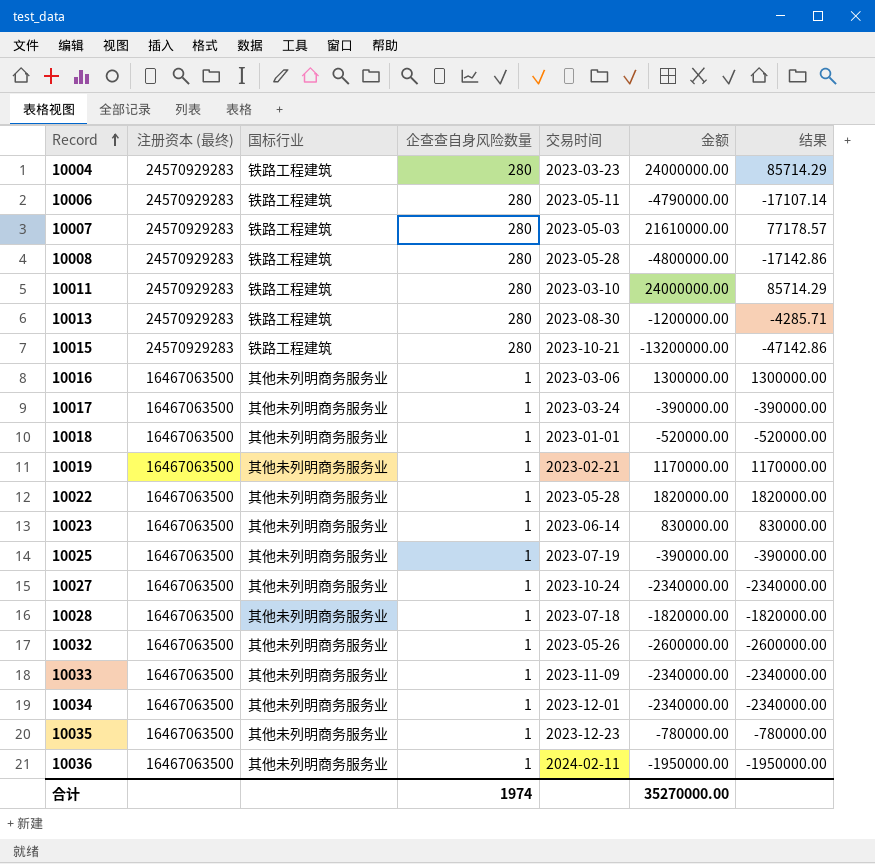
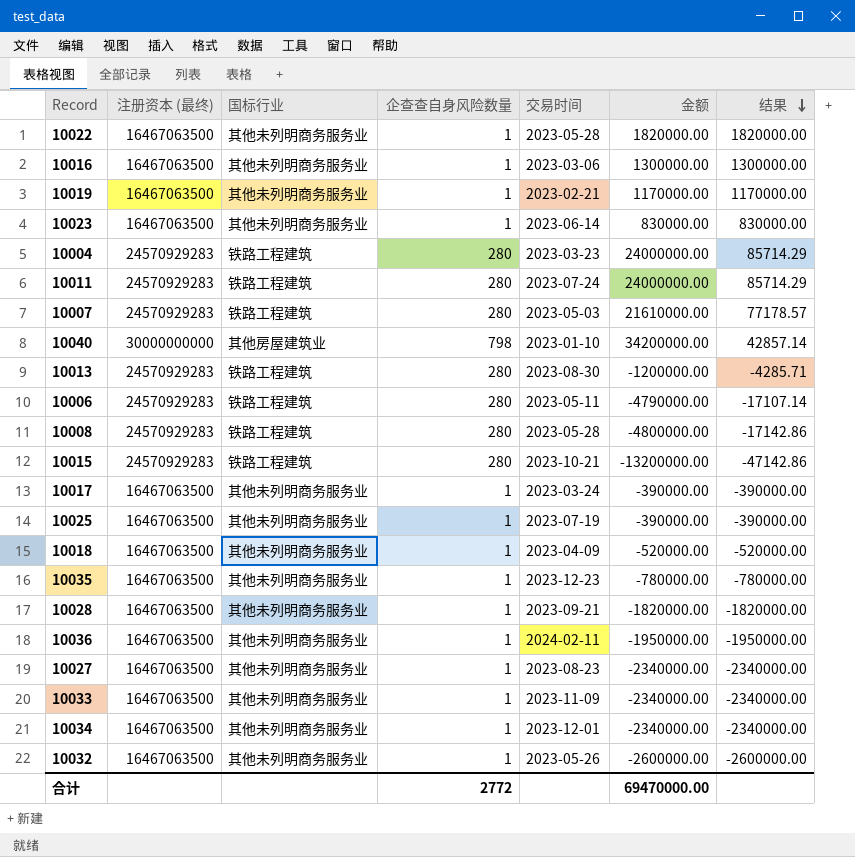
row order: Record ascending -> 结果 descending
10011 | 交易时间: 2023-03-10 -> 2023-07-24
row 10040: none -> 30000000000 | 其他房屋建筑业 | 798 | 2023-01-10 | 34200000.00 | 42857.14
10018 | 交易时间: 2023-01-01 -> 2023-04-09
10028 | 交易时间: 2023-07-18 -> 2023-09-21
10027 | 交易时间: 2023-10-24 -> 2023-08-23
合计 | 企查查自身风险数量: 1974 -> 2772
合计 | 金额: 35270000.00 -> 69470000.00

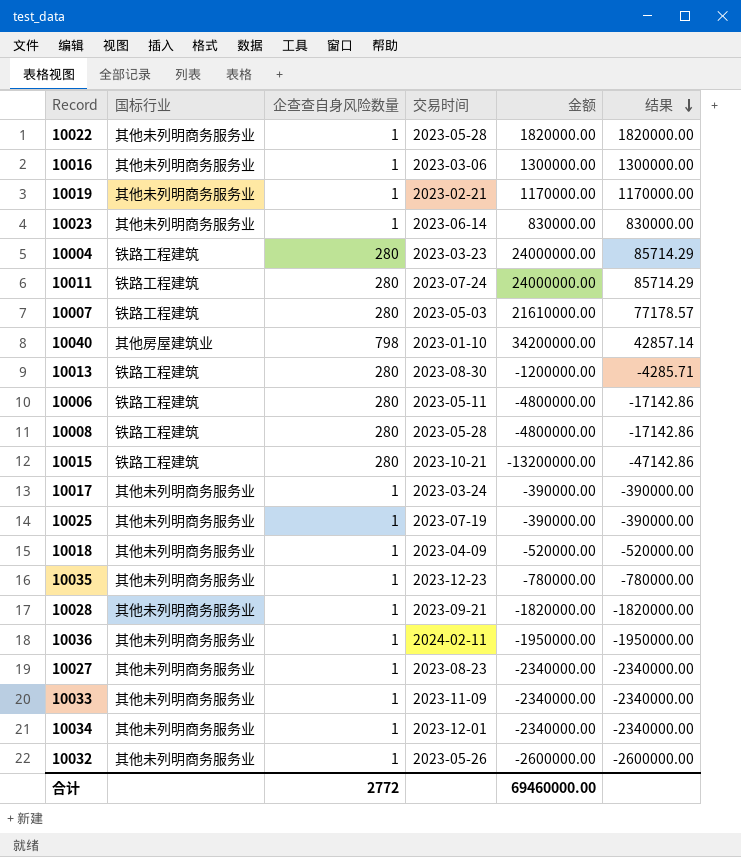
column 注册资本 (最终) | position: 2 -> none
10006 | 金额: -4790000.00 -> -4800000.00
10006 | 结果: -17107.14 -> -17142.86
合计 | 金额: 69470000.00 -> 69460000.00

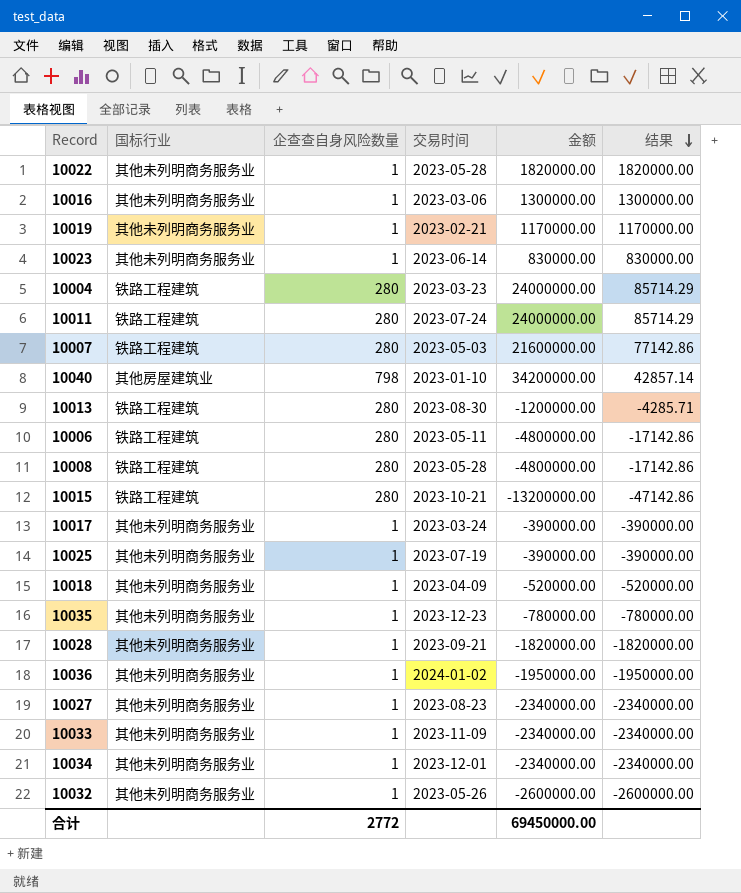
10007 | 金额: 21610000.00 -> 21600000.00
10007 | 结果: 77178.57 -> 77142.86
10036 | 交易时间: 2024-02-11 -> 2024-01-02
合计 | 金额: 69460000.00 -> 69450000.00

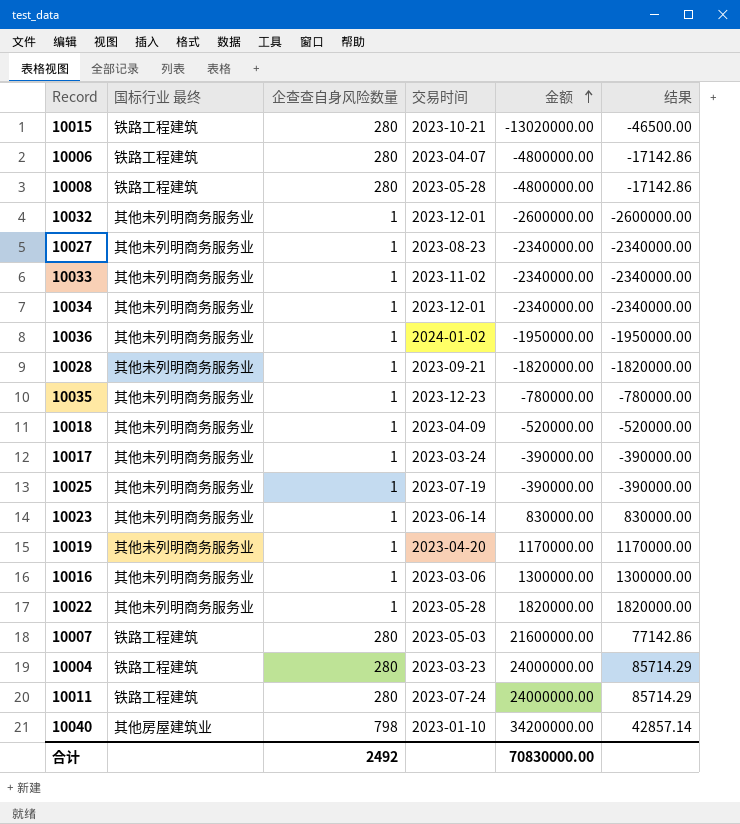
row order: 结果 descending -> 金额 ascending
column name: 国标行业 -> 国标行业 最终
row 10013: 铁路工程建筑 | 280 | 2023-08-30 | -1200000.00 | -4285.71 -> none
10015 | 金额: -13200000.00 -> -13020000.00
10015 | 结果: -47142.86 -> -46500.00
10006 | 交易时间: 2023-05-11 -> 2023-04-07
10032 | 交易时间: 2023-05-26 -> 2023-12-01
10033 | 交易时间: 2023-11-09 -> 2023-11-02
10019 | 交易时间: 2023-02-21 -> 2023-04-20
合计 | 企查查自身风险数量: 2772 -> 2492
合计 | 金额: 69450000.00 -> 70830000.00

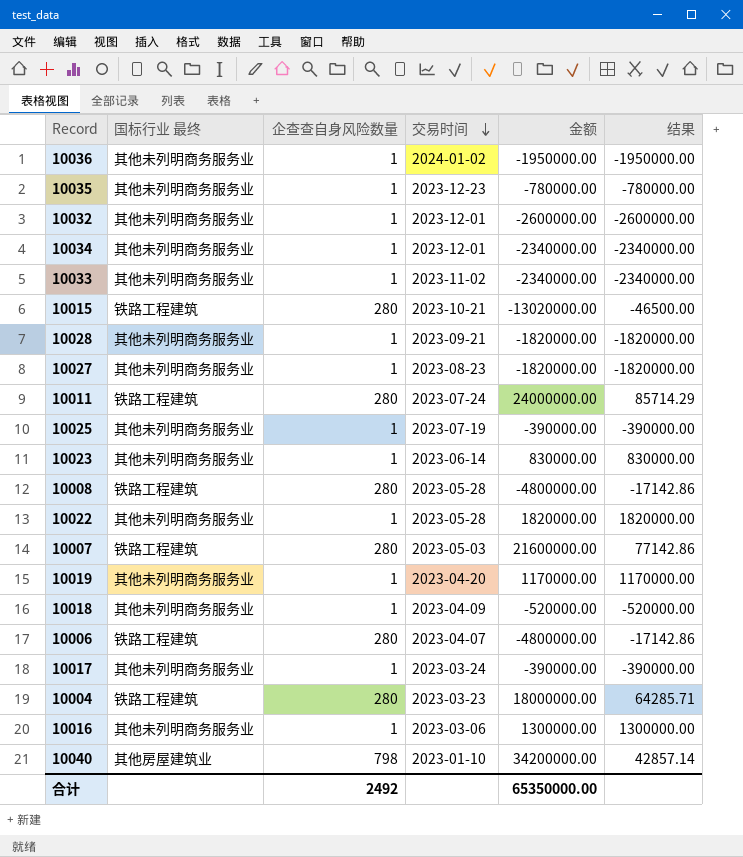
row order: 金额 ascending -> 交易时间 descending
10027 | 金额: -2340000.00 -> -1820000.00
10027 | 结果: -2340000.00 -> -1820000.00
10004 | 金额: 24000000.00 -> 18000000.00
10004 | 结果: 85714.29 -> 64285.71
合计 | 金额: 70830000.00 -> 65350000.00

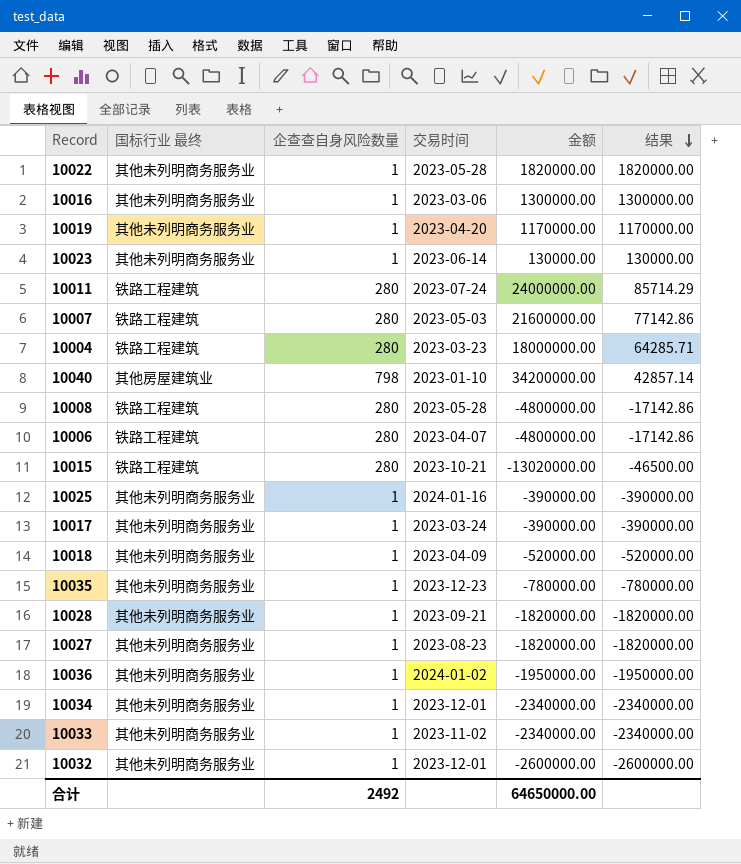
row order: 交易时间 descending -> 结果 descending
10023 | 金额: 830000.00 -> 130000.00
10023 | 结果: 830000.00 -> 130000.00
10025 | 交易时间: 2023-07-19 -> 2024-01-16
合计 | 金额: 65350000.00 -> 64650000.00

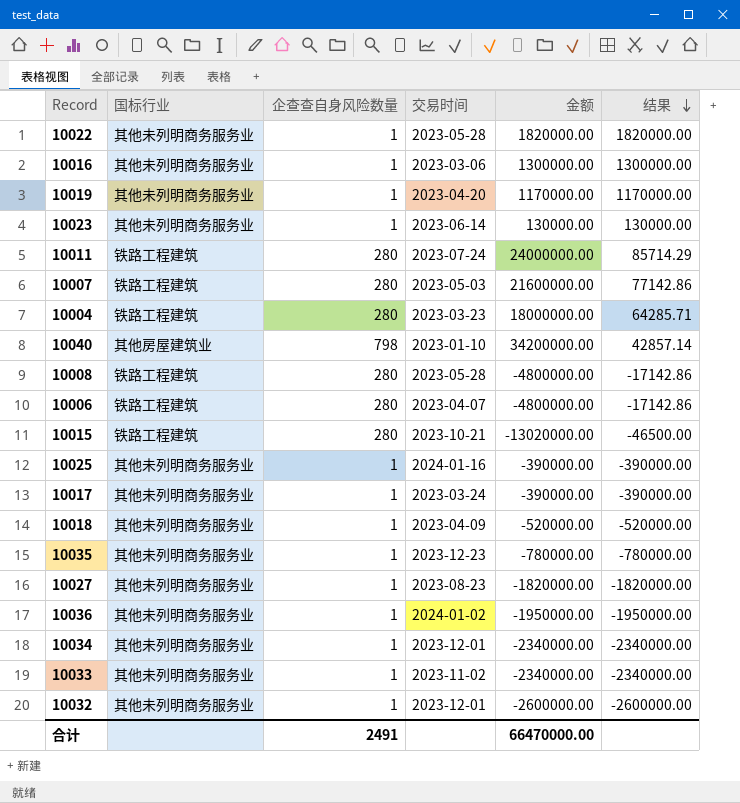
column name: 国标行业 最终 -> 国标行业
row 10028: 其他未列明商务服务业 | 1 | 2023-09-21 | -1820000.00 | -1820000.00 -> none
合计 | 企查查自身风险数量: 2492 -> 2491
合计 | 金额: 64650000.00 -> 66470000.00

